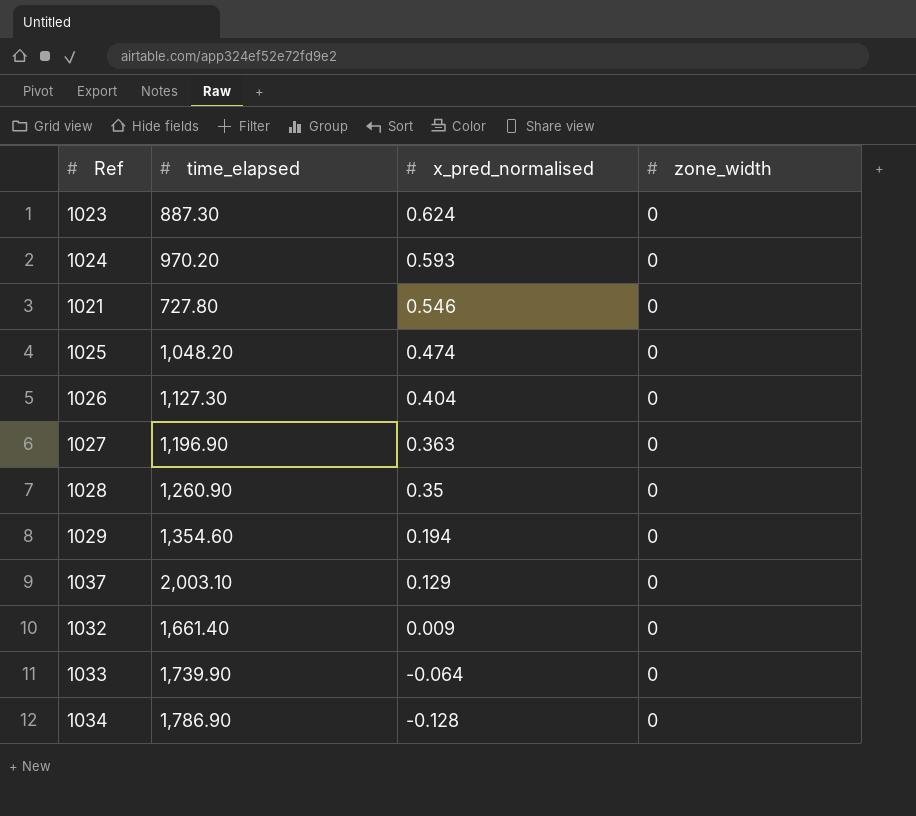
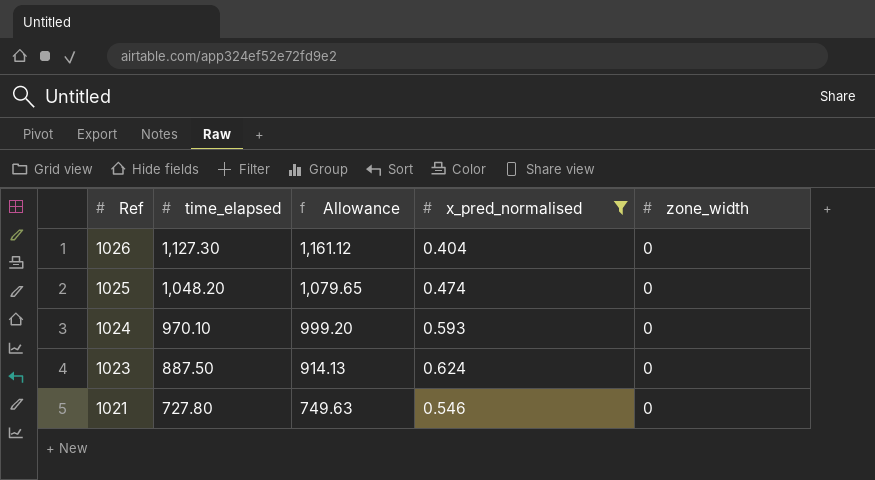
filter: none -> x_pred_normalised >= 0.404
row order: x_pred_normalised descending -> Ref descending
column Allowance | formula: none -> [time_elapsed] * 1.03
1024 | time_elapsed: 970.20 -> 970.10
1023 | time_elapsed: 887.30 -> 887.50

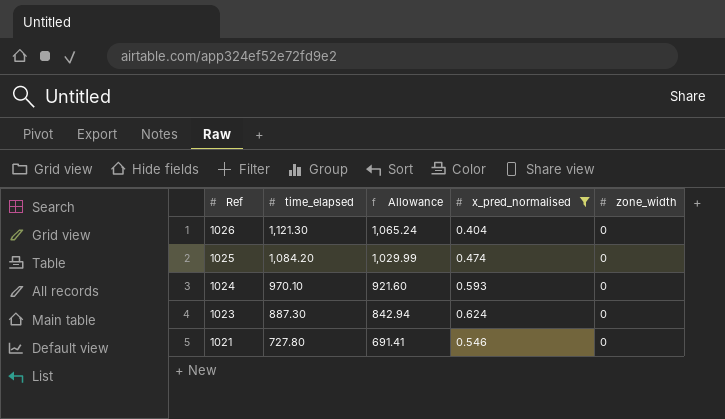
column Allowance | formula: [time_elapsed] * 1.03 -> [time_elapsed] * 0.95
1026 | time_elapsed: 1,127.30 -> 1,121.30
1025 | time_elapsed: 1,048.20 -> 1,084.20
1023 | time_elapsed: 887.50 -> 887.30

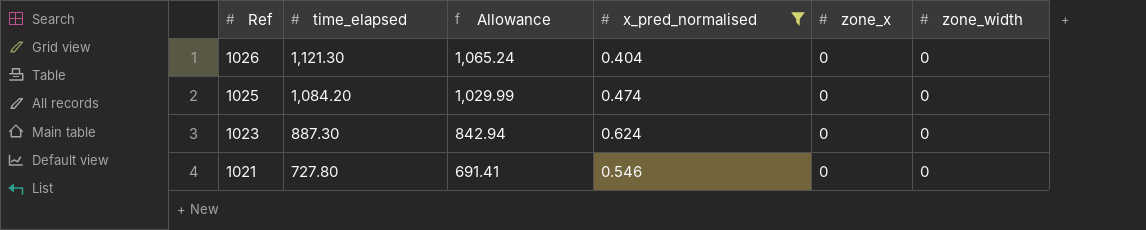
column zone_x | position: none -> 5
row 1024: 970.10 | 921.60 | 0.593 | 0 -> none

